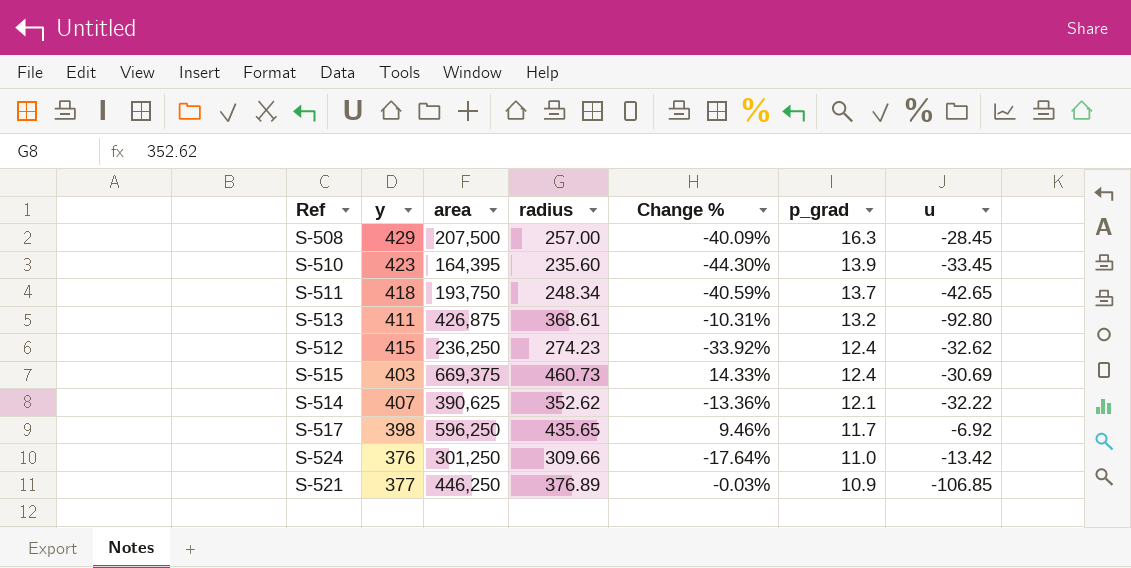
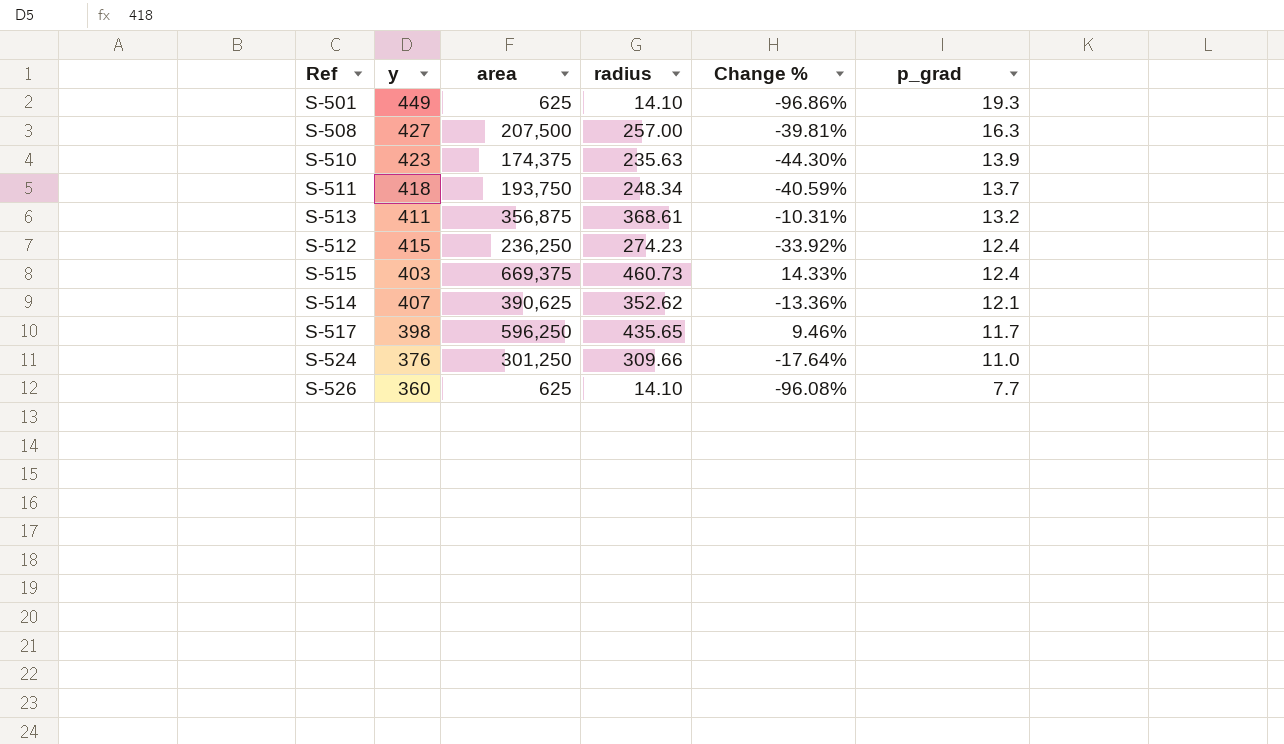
column u | position: 7 -> none
row S-521: 377 | 446,250 | 376.89 | -0.03% | 10.9 | -106.85 -> none
row S-501: none -> 449 | 625 | 14.10 | -96.86% | 19.3
S-508 | y: 429 -> 427
S-508 | Change %: -40.09% -> -39.81%
S-510 | area: 164,395 -> 174,375
S-510 | radius: 235.60 -> 235.63
S-513 | area: 426,875 -> 356,875
row S-526: none -> 360 | 625 | 14.10 | -96.08% | 7.7

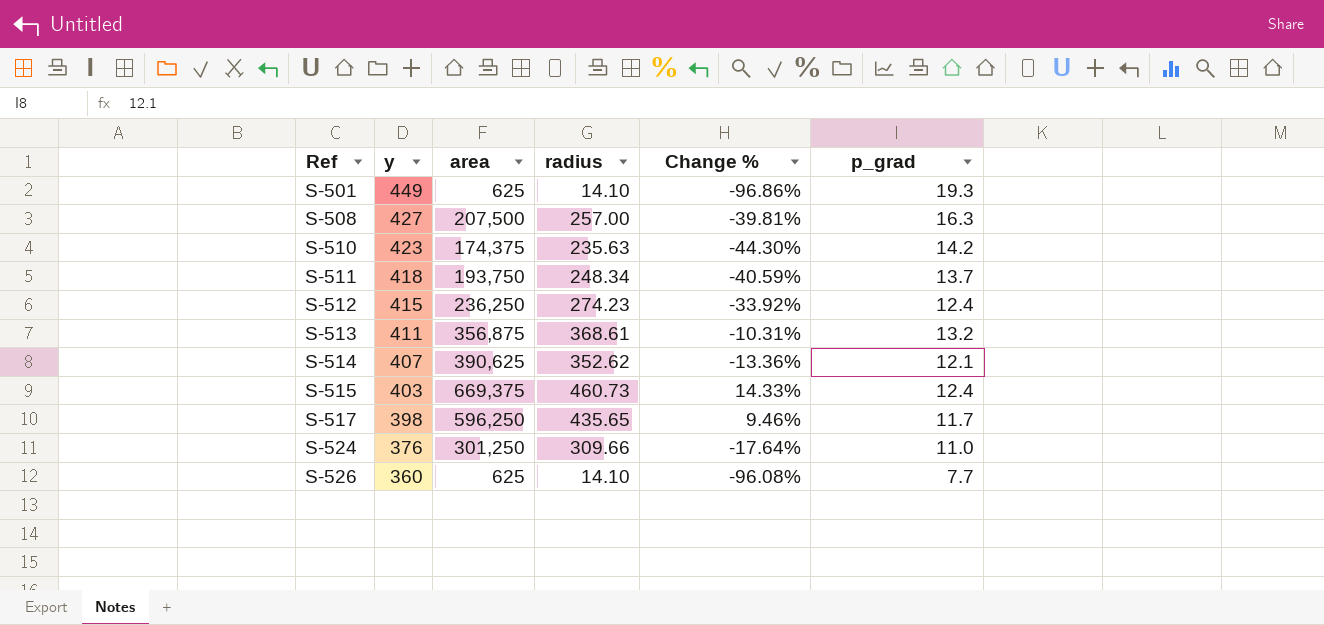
row order: p_grad descending -> Ref ascending
S-510 | p_grad: 13.9 -> 14.2

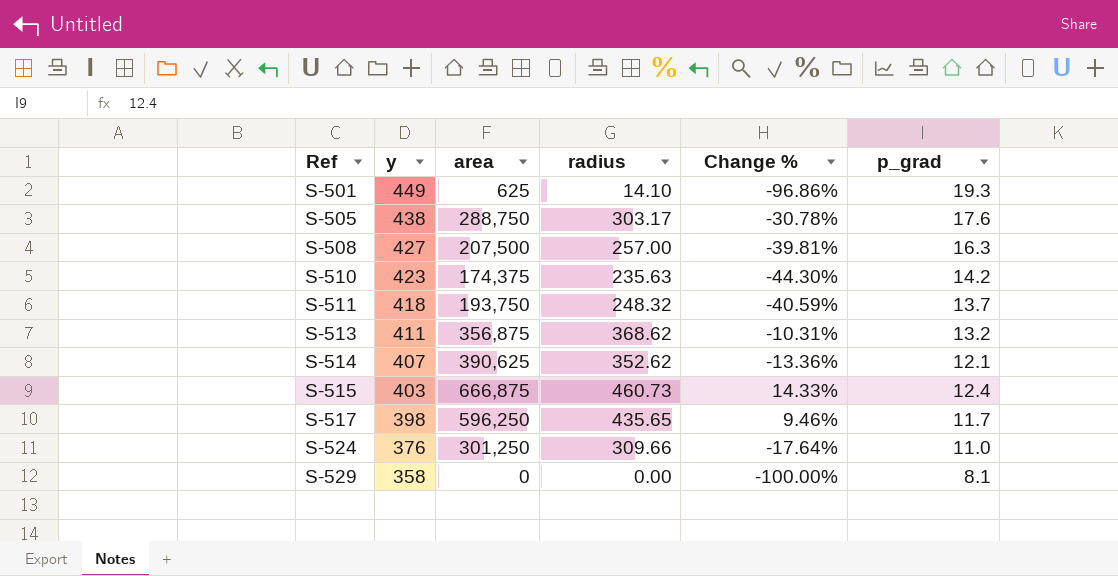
row S-512: 415 | 236,250 | 274.23 | -33.92% | 12.4 -> none
row S-526: 360 | 625 | 14.10 | -96.08% | 7.7 -> none
row S-505: none -> 438 | 288,750 | 303.17 | -30.78% | 17.6
S-511 | radius: 248.34 -> 248.32
S-513 | radius: 368.61 -> 368.62
S-515 | area: 669,375 -> 666,875
row S-529: none -> 358 | 0 | 0.00 | -100.00% | 8.1

